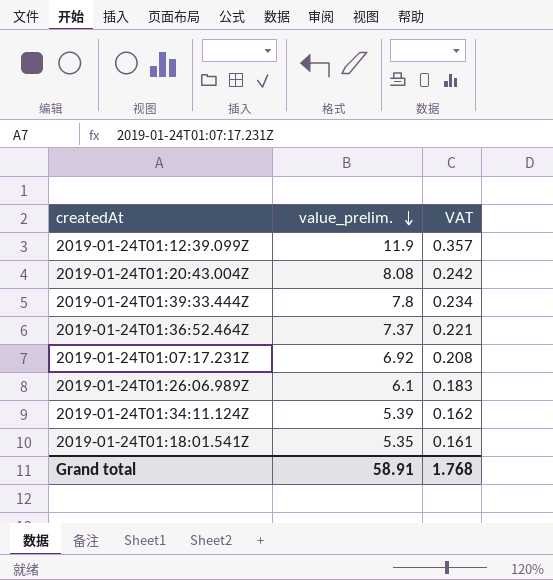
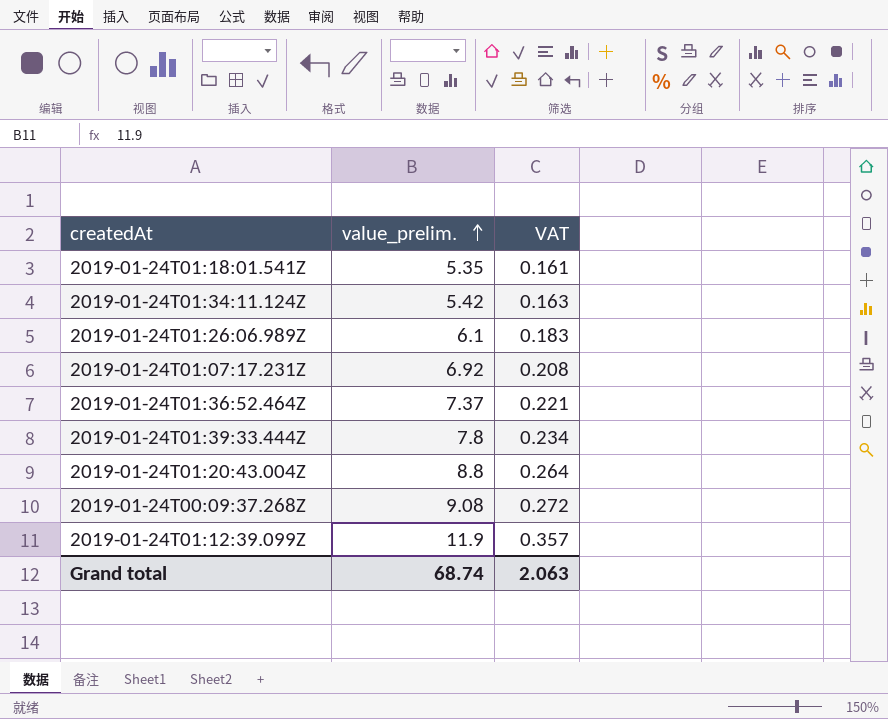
row order: value_prelim. descending -> value_prelim. ascending
2019-01-24T01:34:11.124Z | value_prelim.: 5.39 -> 5.42
2019-01-24T01:34:11.124Z | VAT: 0.162 -> 0.163
2019-01-24T01:20:43.004Z | value_prelim.: 8.08 -> 8.8
2019-01-24T01:20:43.004Z | VAT: 0.242 -> 0.264
row 2019-01-24T00:09:37.268Z: none -> 9.08 | 0.272
Grand total | value_prelim.: 58.91 -> 68.74
Grand total | VAT: 1.768 -> 2.063

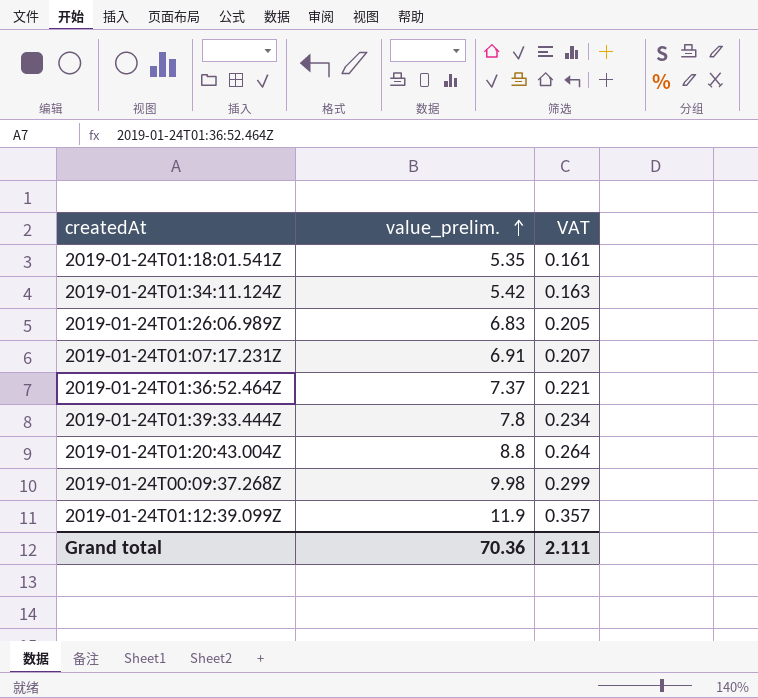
2019-01-24T01:26:06.989Z | value_prelim.: 6.1 -> 6.83
2019-01-24T01:26:06.989Z | VAT: 0.183 -> 0.205
2019-01-24T01:07:17.231Z | value_prelim.: 6.92 -> 6.91
2019-01-24T01:07:17.231Z | VAT: 0.208 -> 0.207
2019-01-24T00:09:37.268Z | value_prelim.: 9.08 -> 9.98
2019-01-24T00:09:37.268Z | VAT: 0.272 -> 0.299
Grand total | value_prelim.: 68.74 -> 70.36
Grand total | VAT: 2.063 -> 2.111

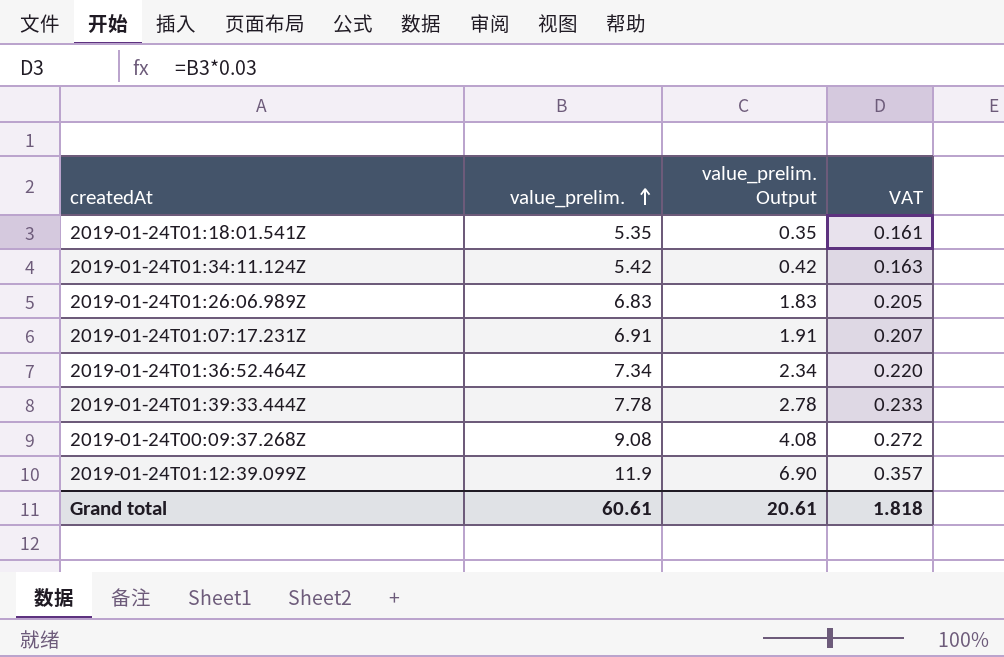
column value_prelim. Output | formula: none -> [value_prelim.] - 5
row 2019-01-24T01:20:43.004Z: 8.8 | 0.264 -> none
2019-01-24T01:36:52.464Z | value_prelim.: 7.37 -> 7.34
2019-01-24T01:36:52.464Z | VAT: 0.221 -> 0.220
2019-01-24T01:39:33.444Z | value_prelim.: 7.8 -> 7.78
2019-01-24T01:39:33.444Z | VAT: 0.234 -> 0.233
2019-01-24T00:09:37.268Z | value_prelim.: 9.98 -> 9.08
2019-01-24T00:09:37.268Z | VAT: 0.299 -> 0.272
Grand total | value_prelim.: 70.36 -> 60.61
Grand total | VAT: 2.111 -> 1.818

